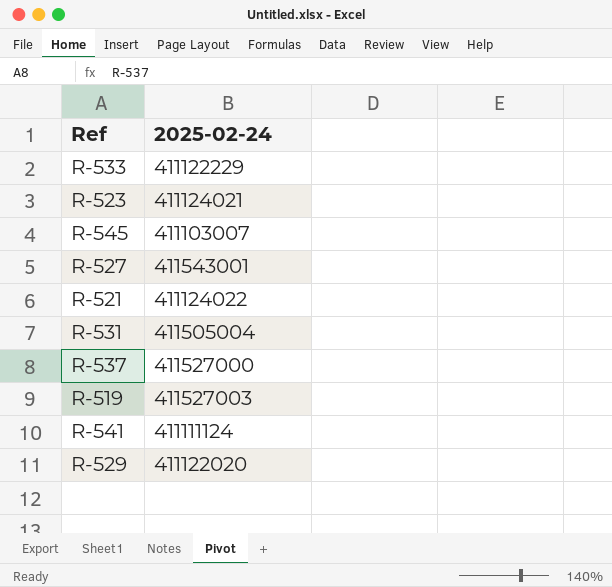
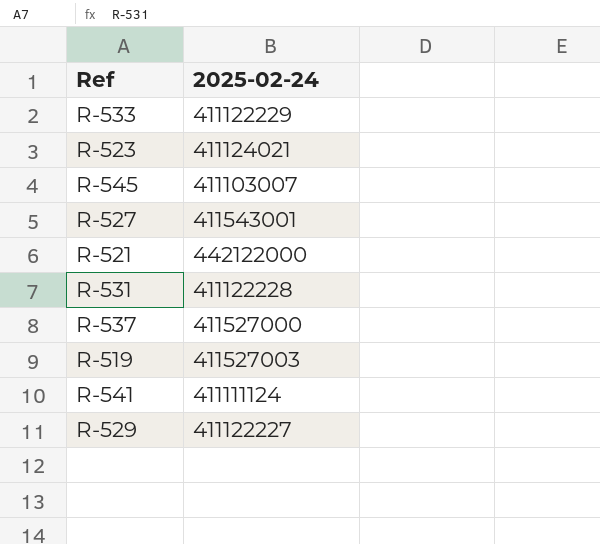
R-521 | 2025-02-24: 411124022 -> 442122000
R-531 | 2025-02-24: 411505004 -> 411122228
R-529 | 2025-02-24: 411122020 -> 411122227

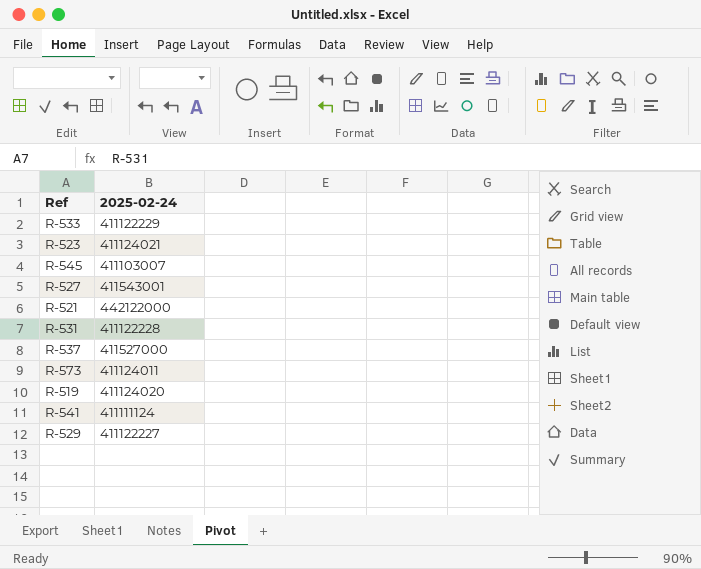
row R-573: none -> 411124011
R-519 | 2025-02-24: 411527003 -> 411124020

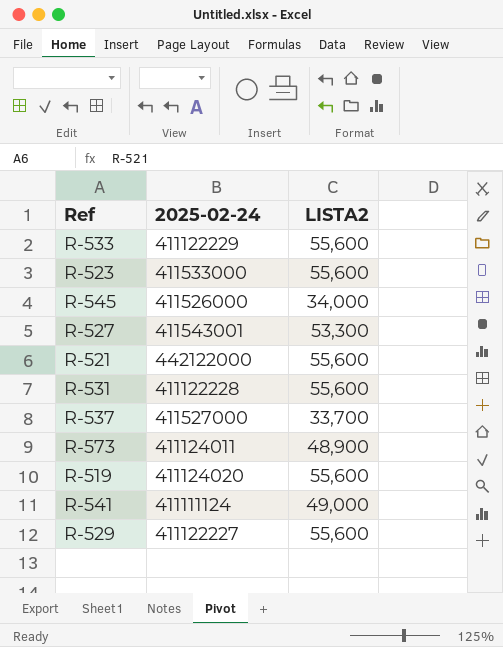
column LISTA2 | position: none -> 3
R-523 | 2025-02-24: 411124021 -> 411533000
R-545 | 2025-02-24: 411103007 -> 411526000

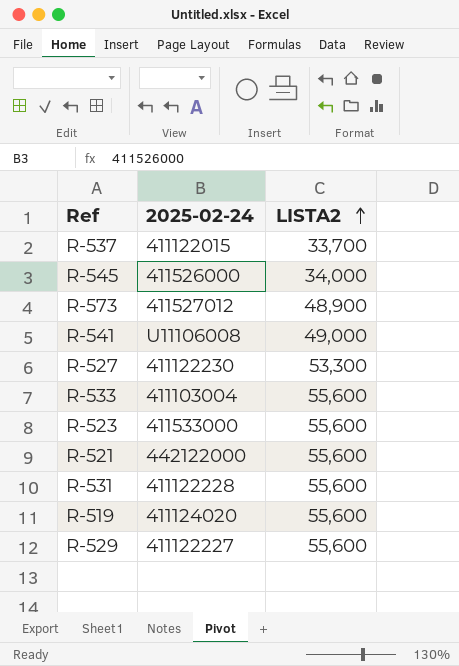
row order: none -> LISTA2 ascending
R-537 | 2025-02-24: 411527000 -> 411122015
R-573 | 2025-02-24: 411124011 -> 411527012
R-541 | 2025-02-24: 411111124 -> U11106008
R-527 | 2025-02-24: 411543001 -> 411122230
R-533 | 2025-02-24: 411122229 -> 411103004

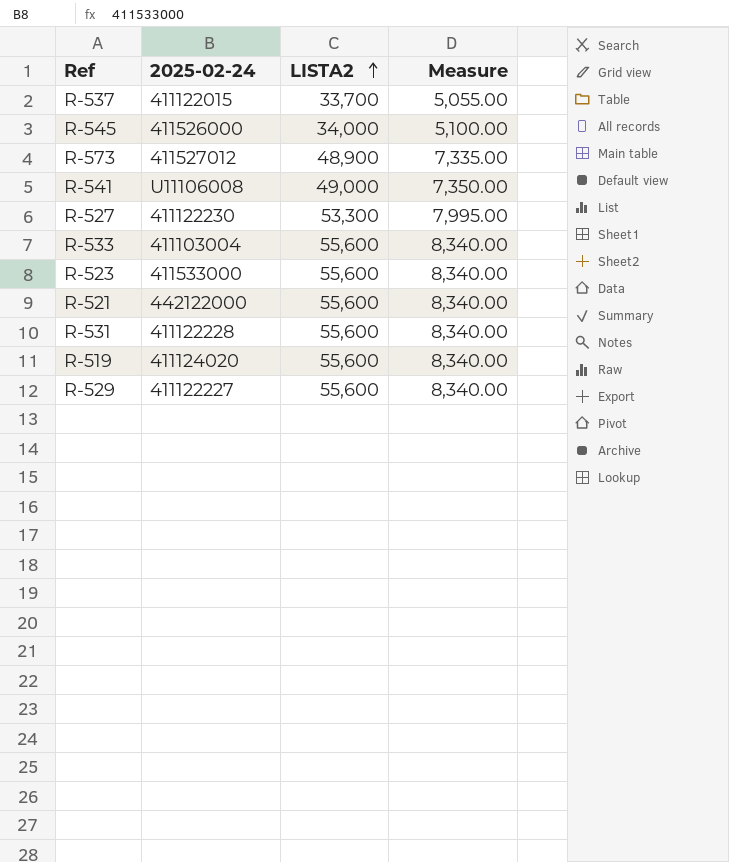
column Measure | formula: none -> [LISTA2] * 0.15

